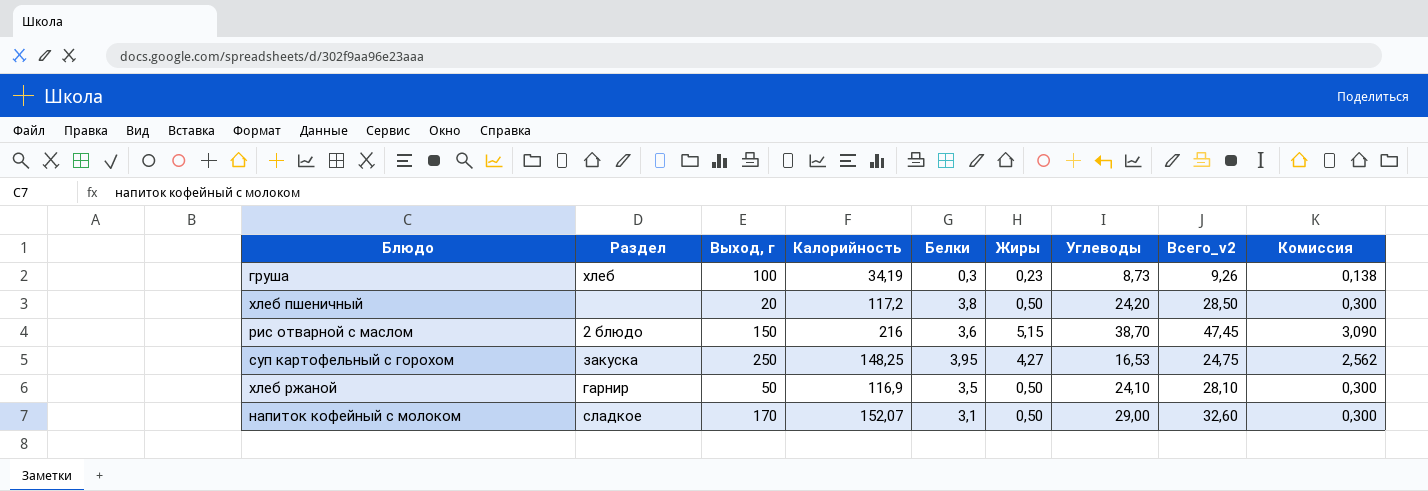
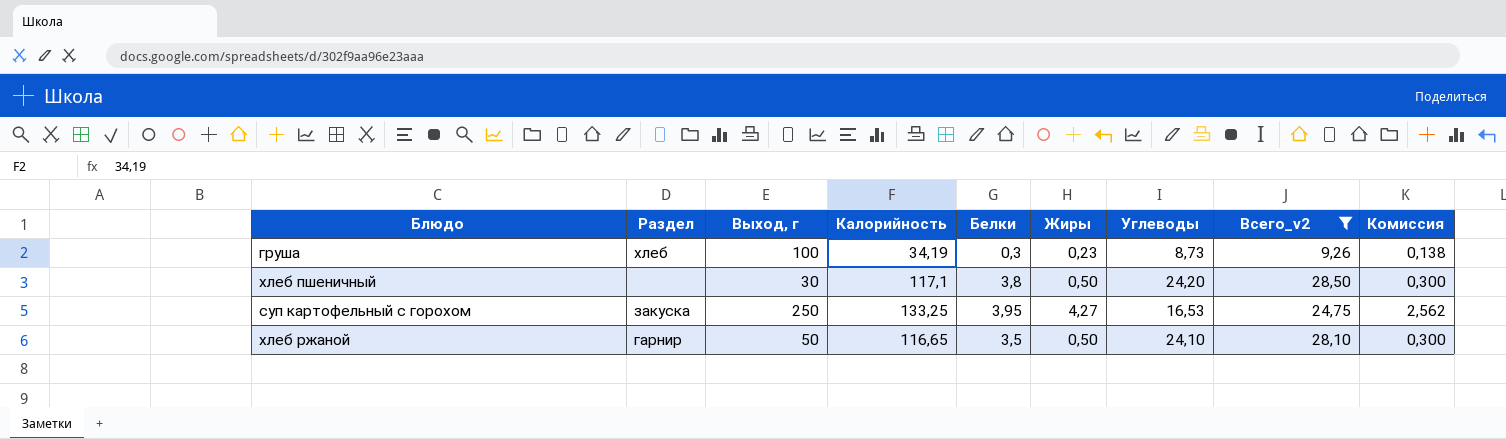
filter: none -> Всего_v2 <= 28,50
хлеб пшеничный | Выход, г: 20 -> 30
хлеб пшеничный | Калорийность: 117,2 -> 117,1
суп картофельный с горохом | Калорийность: 148,25 -> 133,25
хлеб ржаной | Калорийность: 116,9 -> 116,65

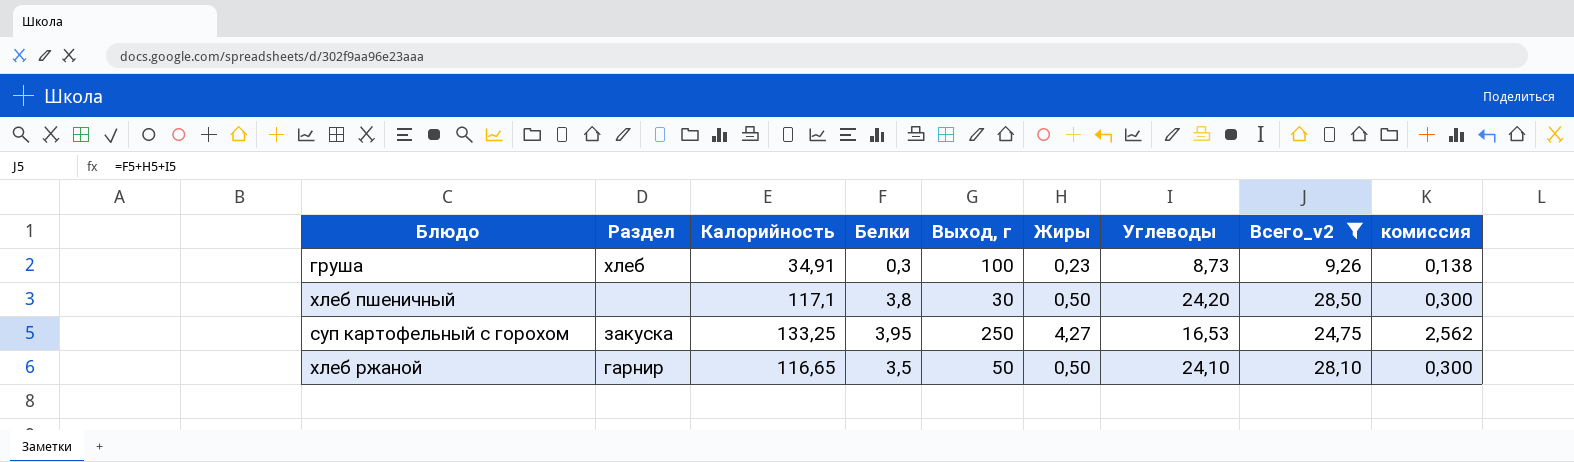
column Выход, г | position: 3 -> 5
column name: Комиссия -> комиссия
груша | Калорийность: 34,19 -> 34,91

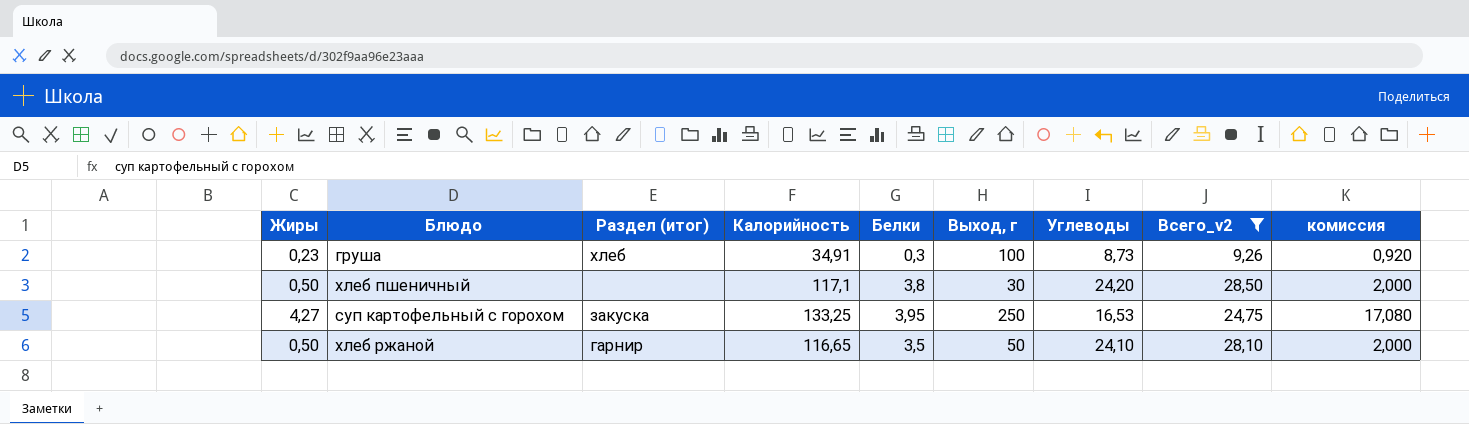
column Жиры | position: 6 -> 1
column name: Раздел -> Раздел (итог)
column комиссия | formula: [Жиры] * 0,6 -> [Жиры] * 4

